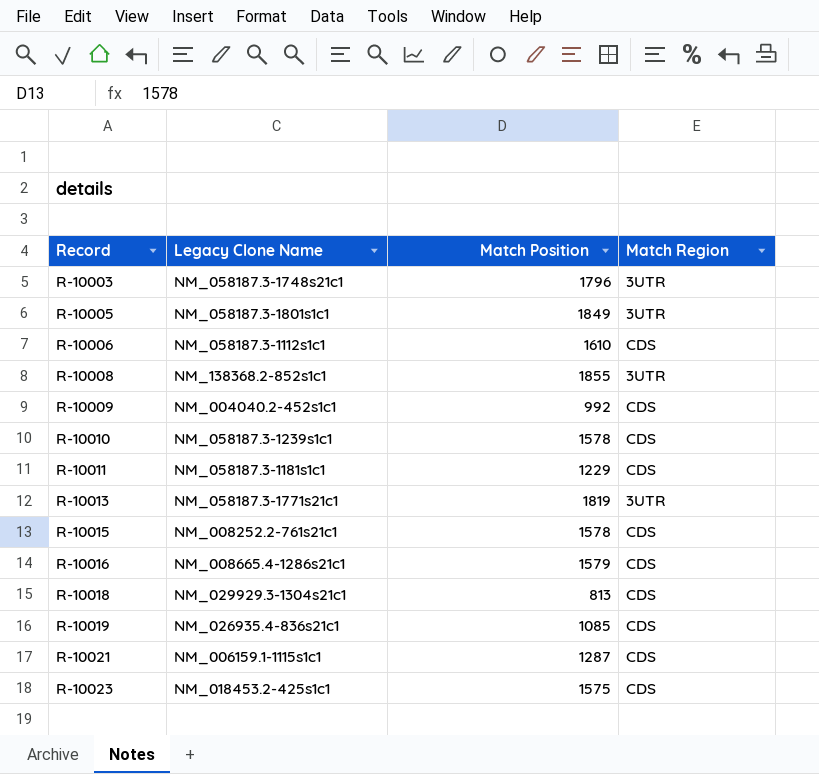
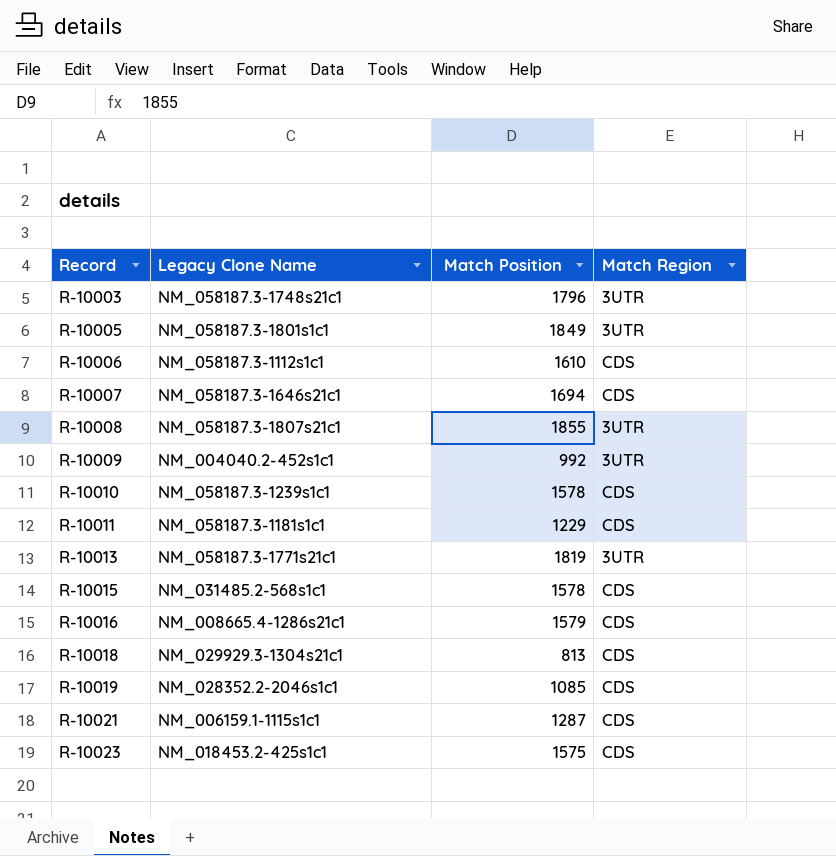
row R-10007: none -> NM_058187.3-1646s21c1 | 1694 | CDS
R-10008 | Legacy Clone Name: NM_138368.2-852s1c1 -> NM_058187.3-1807s21c1
R-10009 | Match Region: CDS -> 3UTR
R-10015 | Legacy Clone Name: NM_008252.2-761s21c1 -> NM_031485.2-568s1c1
R-10019 | Legacy Clone Name: NM_026935.4-836s21c1 -> NM_028352.2-2046s1c1

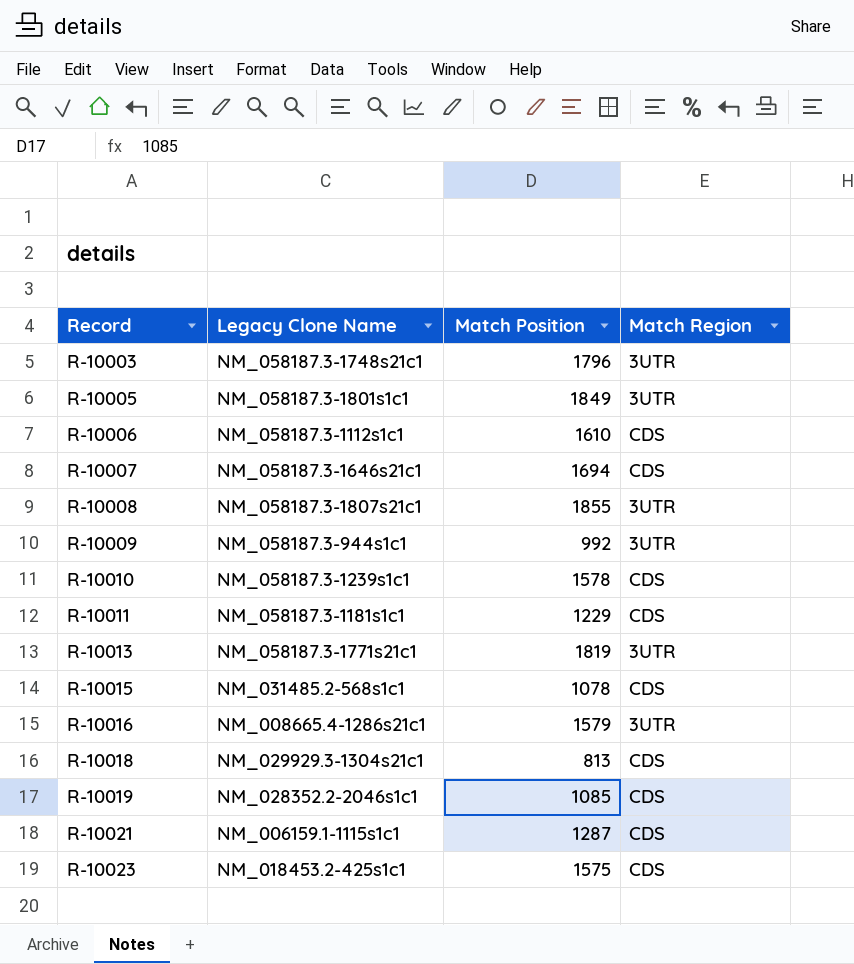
R-10009 | Legacy Clone Name: NM_004040.2-452s1c1 -> NM_058187.3-944s1c1
R-10015 | Match Position: 1578 -> 1078
R-10016 | Match Region: CDS -> 3UTR

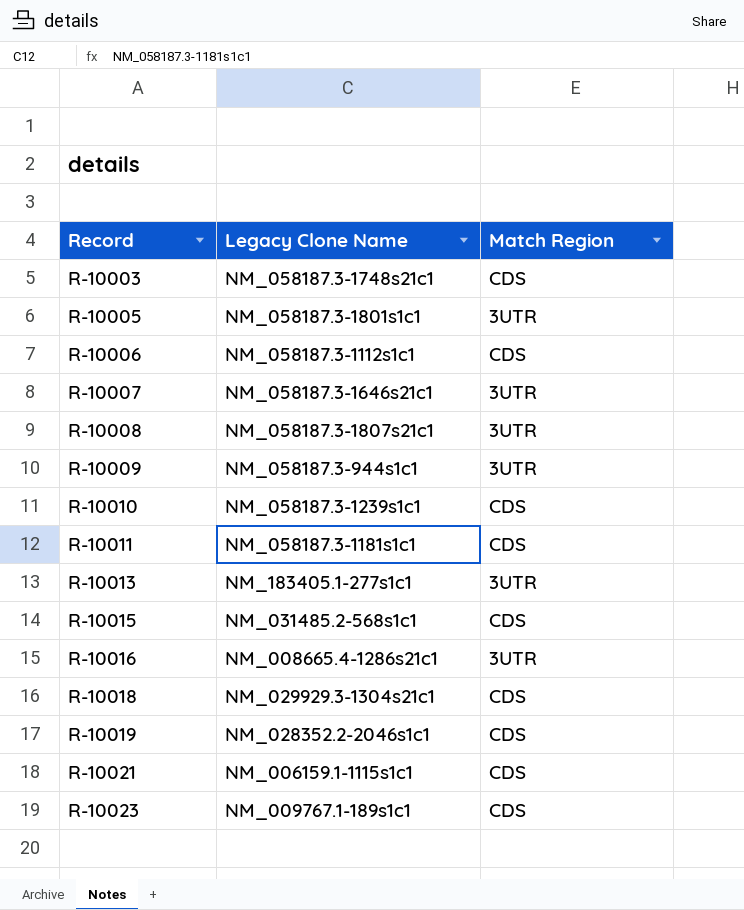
column Match Position | position: 3 -> none
R-10003 | Match Region: 3UTR -> CDS
R-10007 | Match Region: CDS -> 3UTR
R-10013 | Legacy Clone Name: NM_058187.3-1771s21c1 -> NM_183405.1-277s1c1
R-10023 | Legacy Clone Name: NM_018453.2-425s1c1 -> NM_009767.1-189s1c1

